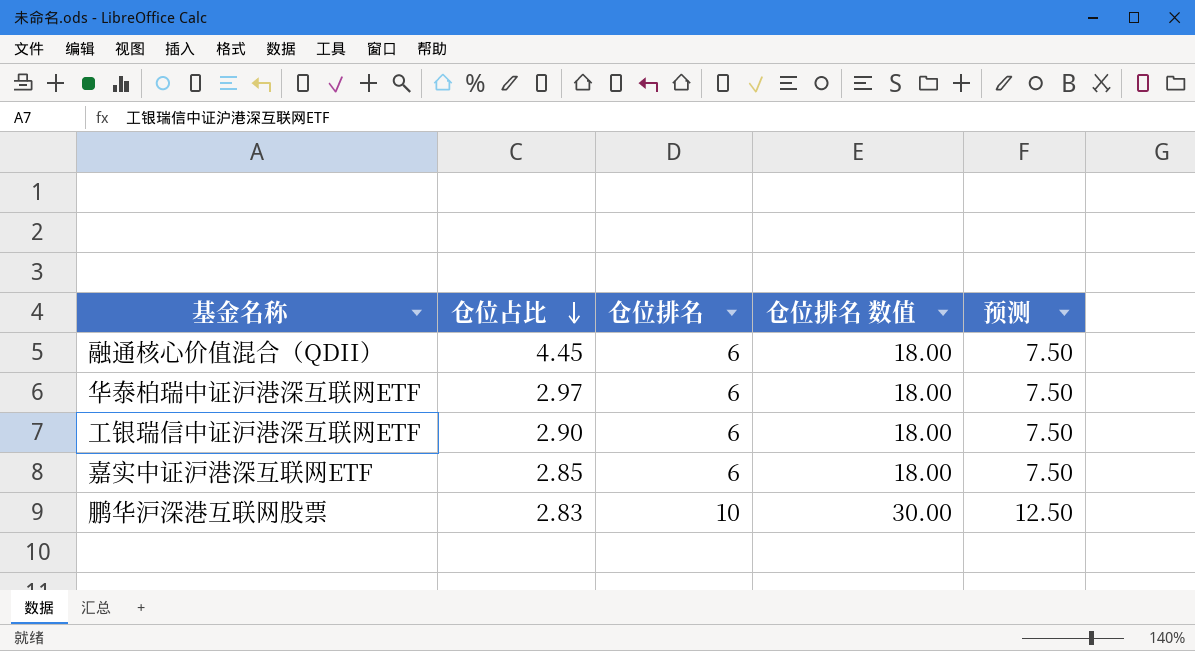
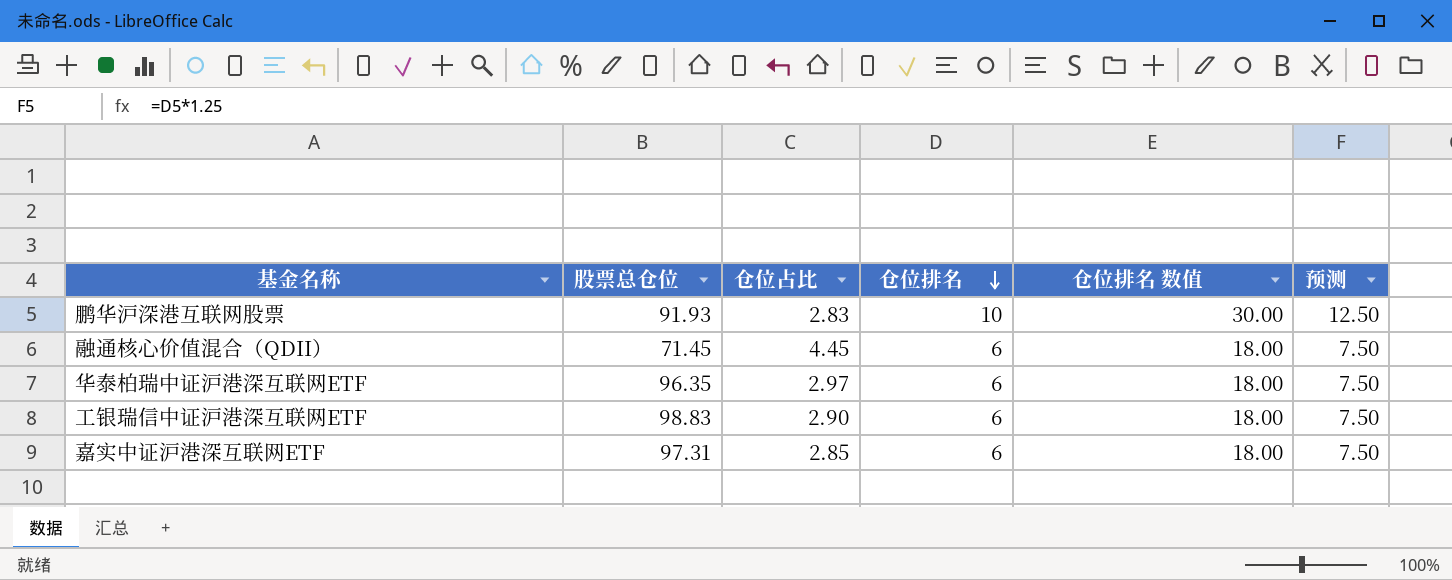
row order: 仓位占比 descending -> 仓位排名 descending
column 股票总仓位 | position: none -> 2

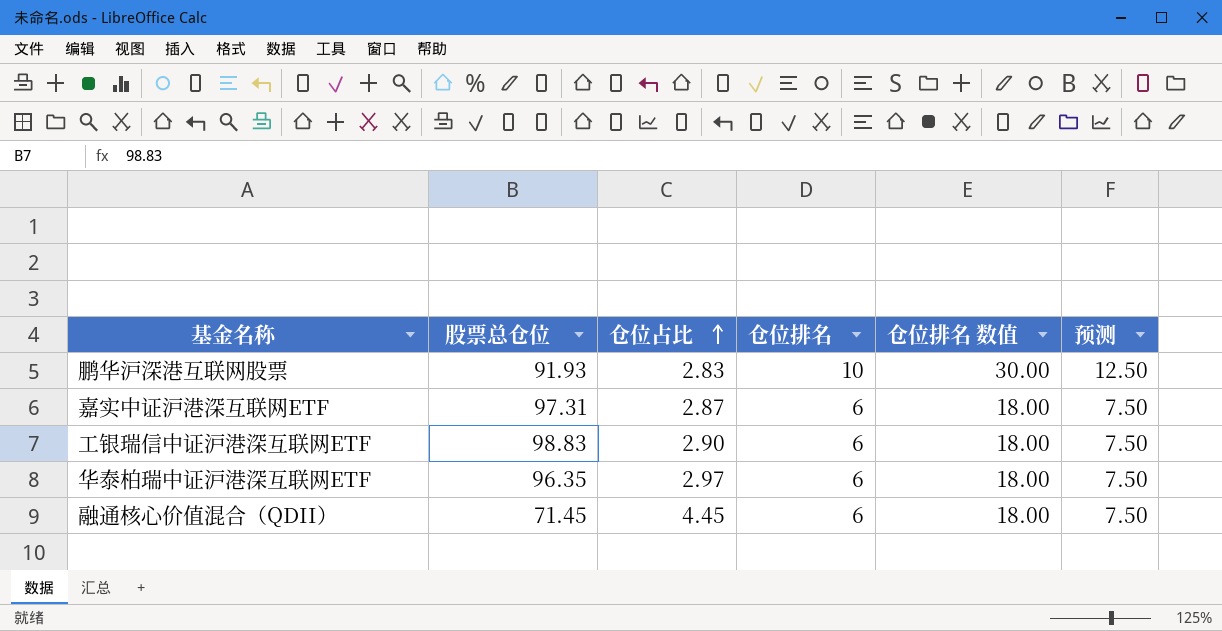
row order: 仓位排名 descending -> 仓位占比 ascending
嘉实中证沪港深互联网ETF | 仓位占比: 2.85 -> 2.87

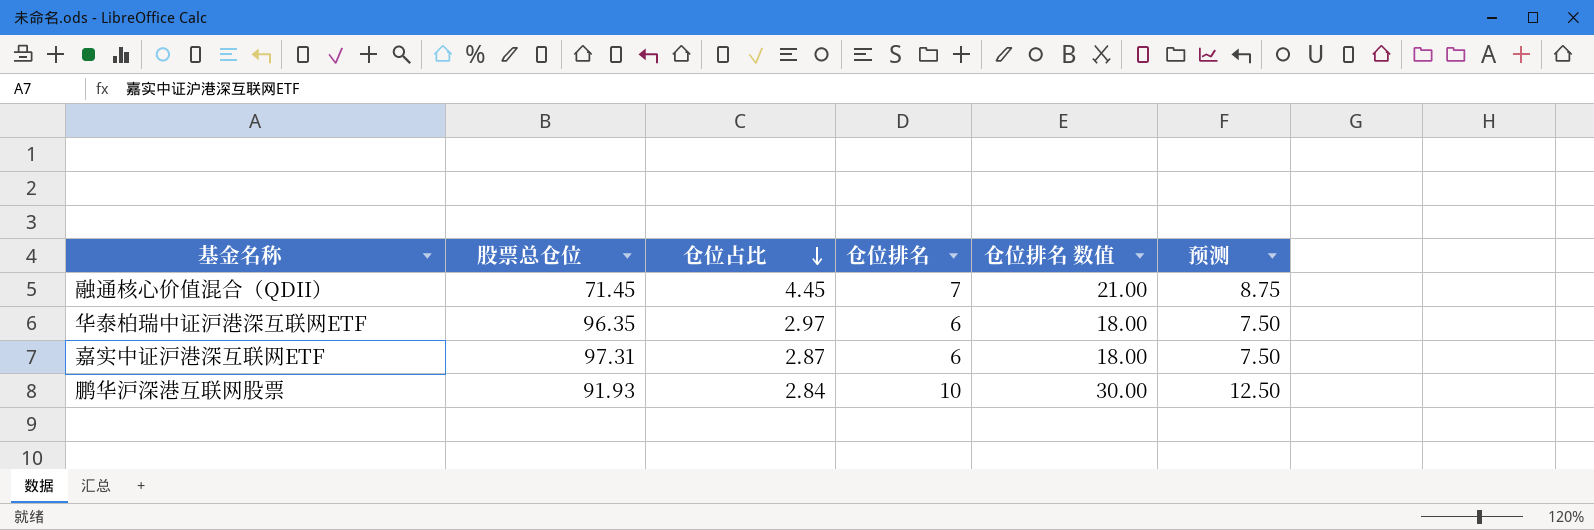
row order: 仓位占比 ascending -> 仓位占比 descending
row 工银瑞信中证沪港深互联网ETF: 98.83 | 2.90 | 6 | 18.00 | 7.50 -> none
融通核心价值混合（QDII） | 仓位排名: 6 -> 7
融通核心价值混合（QDII） | 仓位排名 数值: 18.00 -> 21.00
融通核心价值混合（QDII） | 预测: 7.50 -> 8.75
鹏华沪深港互联网股票 | 仓位占比: 2.83 -> 2.84

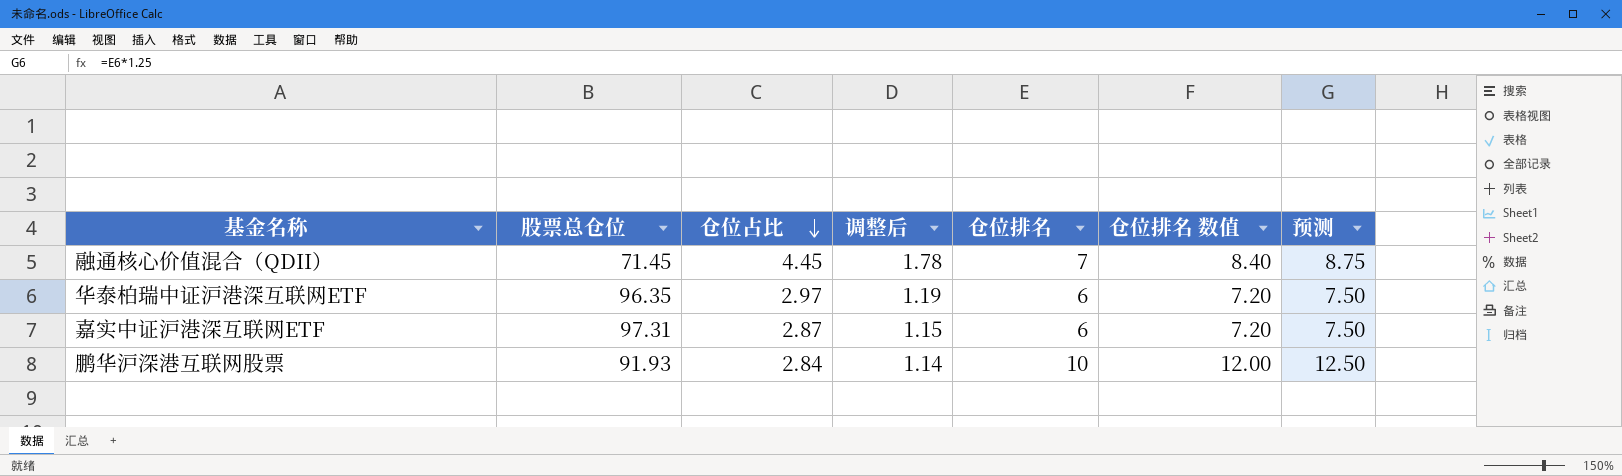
column 调整后 | formula: none -> [仓位占比] * 0.4
column 仓位排名 数值 | formula: [仓位排名] * 3 -> [仓位排名] * 1.2

